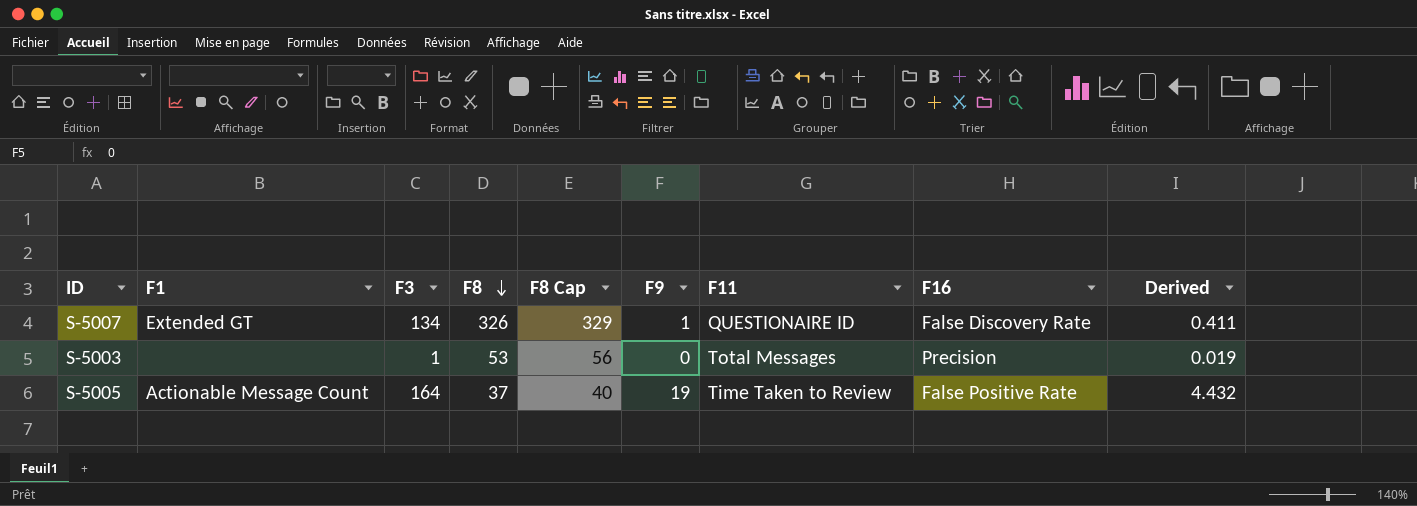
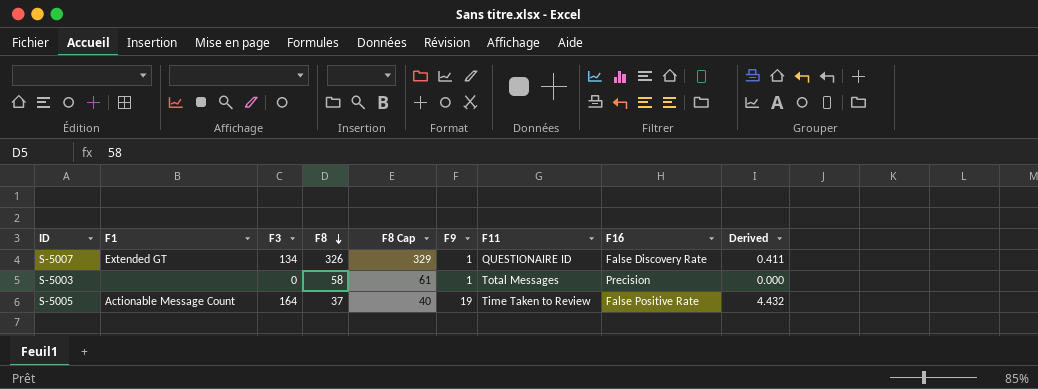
S-5003 | F3: 1 -> 0
S-5003 | F8: 53 -> 58
S-5003 | F8 Cap: 56 -> 61
S-5003 | F9: 0 -> 1
S-5003 | Derived: 0.019 -> 0.000

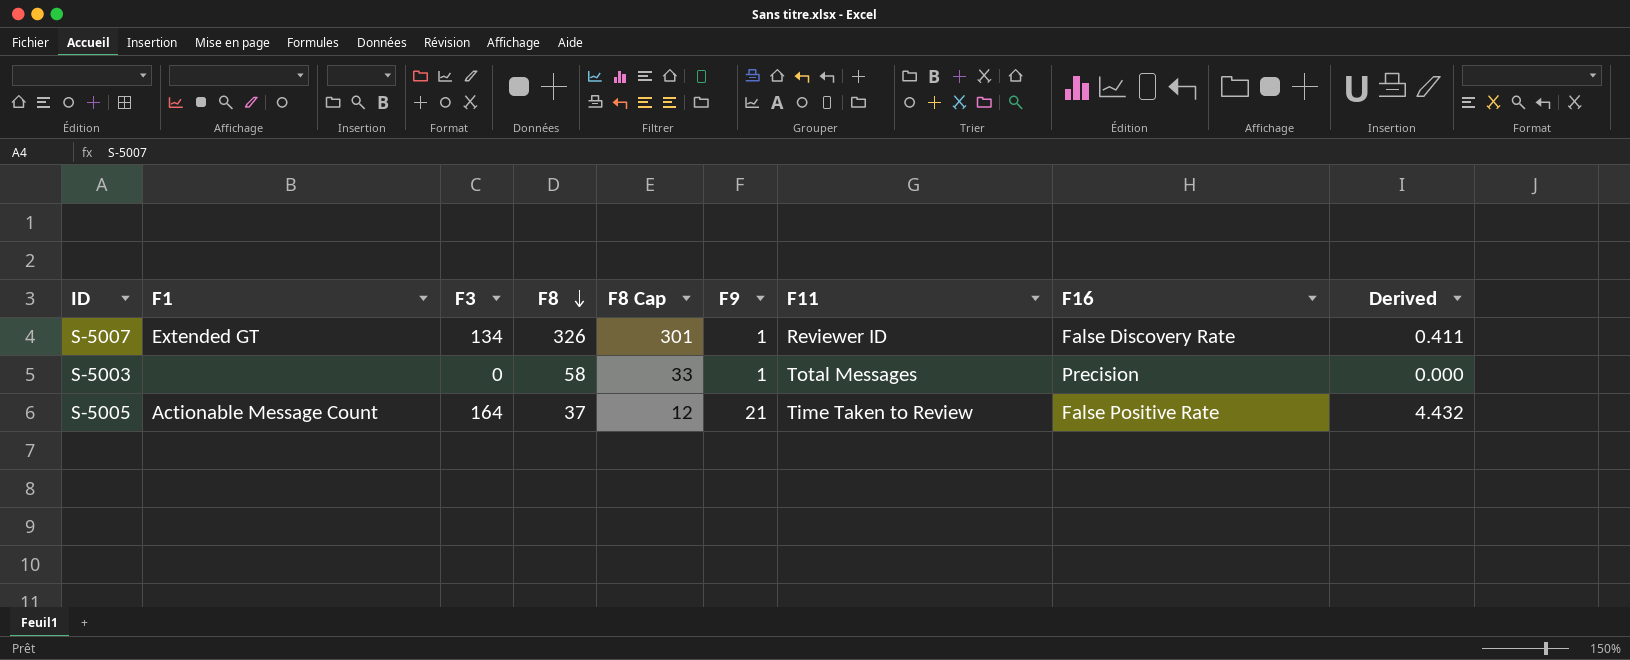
column F8 Cap | formula: [F8] + 3 -> [F8] - 25
S-5007 | F11: QUESTIONAIRE ID -> Reviewer ID
S-5005 | F9: 19 -> 21

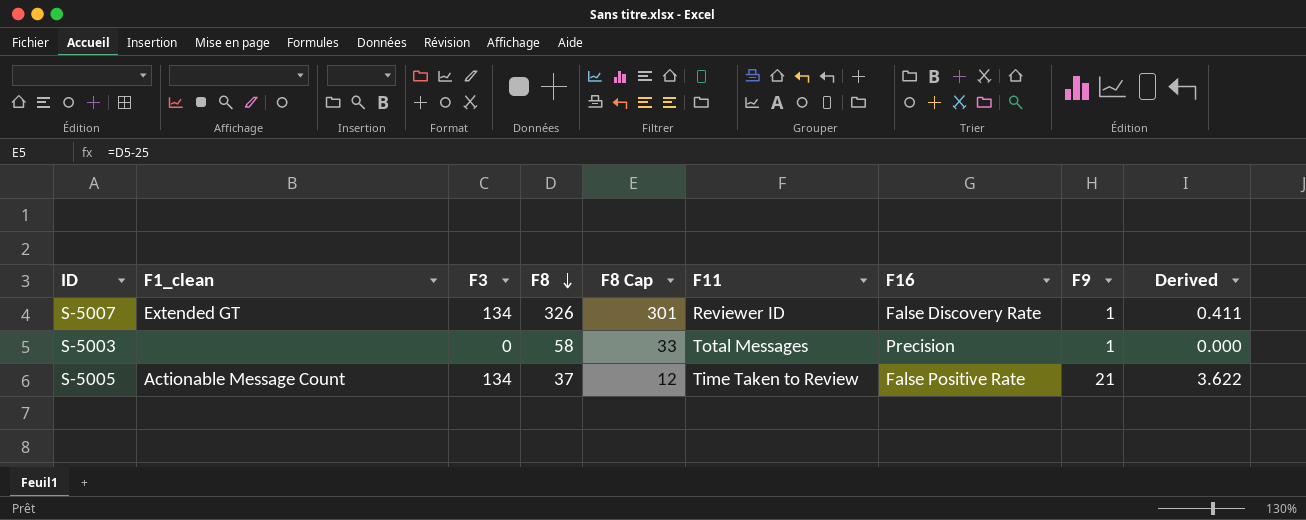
column name: F1 -> F1_clean
column F9 | position: 6 -> 8
S-5005 | F3: 164 -> 134
S-5005 | Derived: 4.432 -> 3.622

